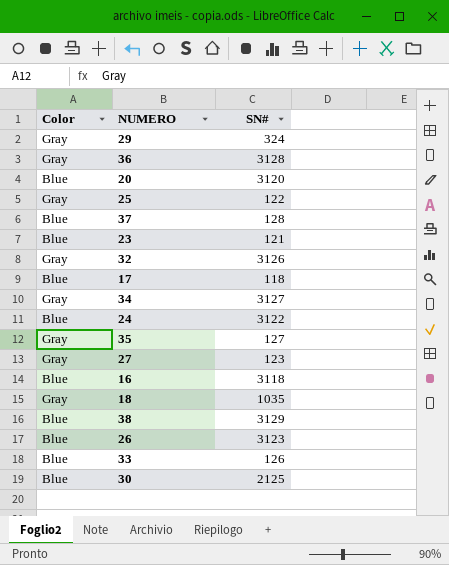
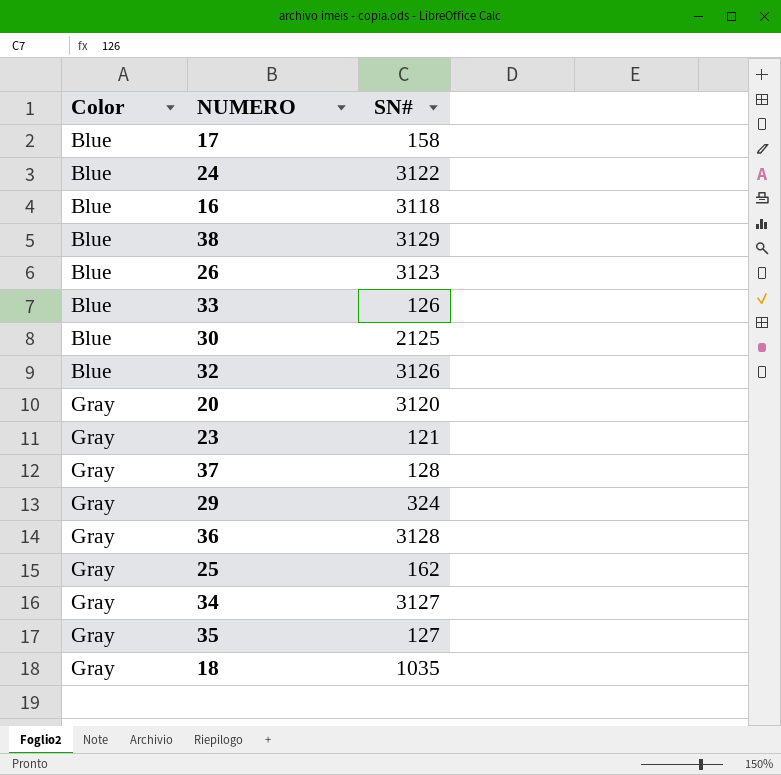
row order: none -> Color ascending
row 27: Gray | 123 -> none
17 | SN#: 118 -> 158
32 | Color: Gray -> Blue
20 | Color: Blue -> Gray
23 | Color: Blue -> Gray
37 | Color: Blue -> Gray
25 | SN#: 122 -> 162

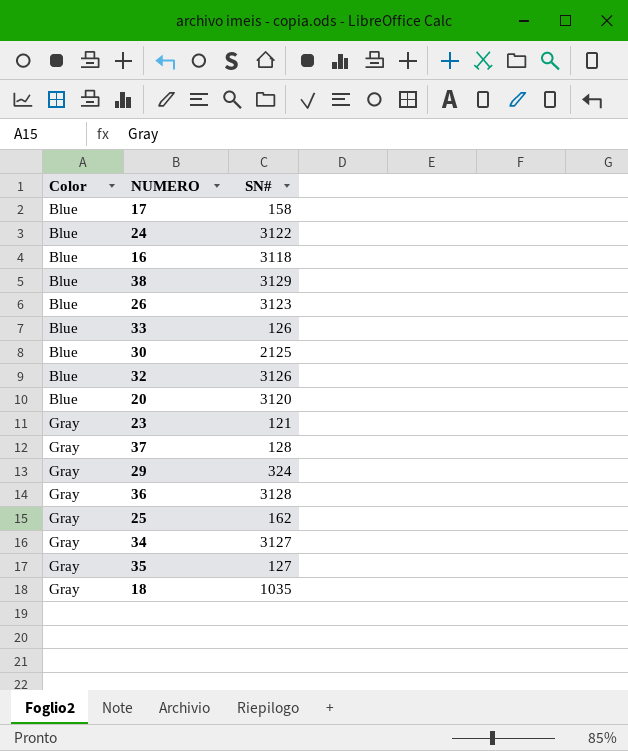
20 | Color: Gray -> Blue

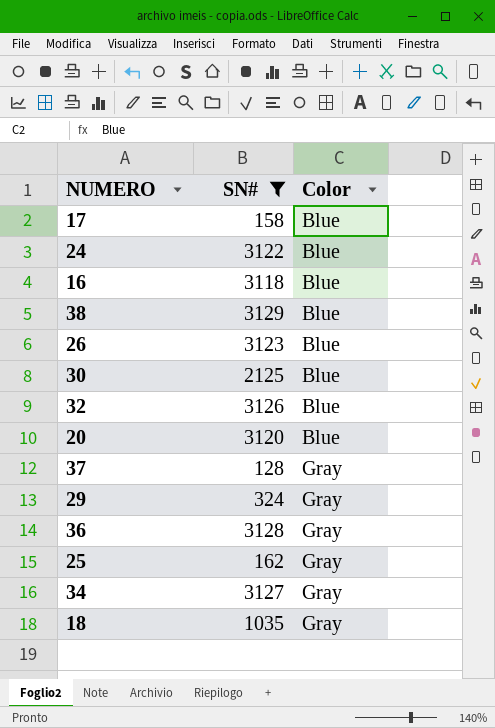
filter: none -> SN# >= 128
column Color | position: 1 -> 3

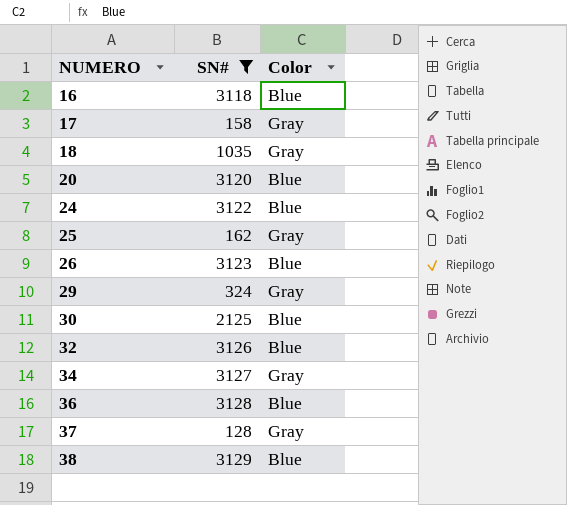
row order: Color ascending -> NUMERO ascending
17 | Color: Blue -> Gray
36 | Color: Gray -> Blue

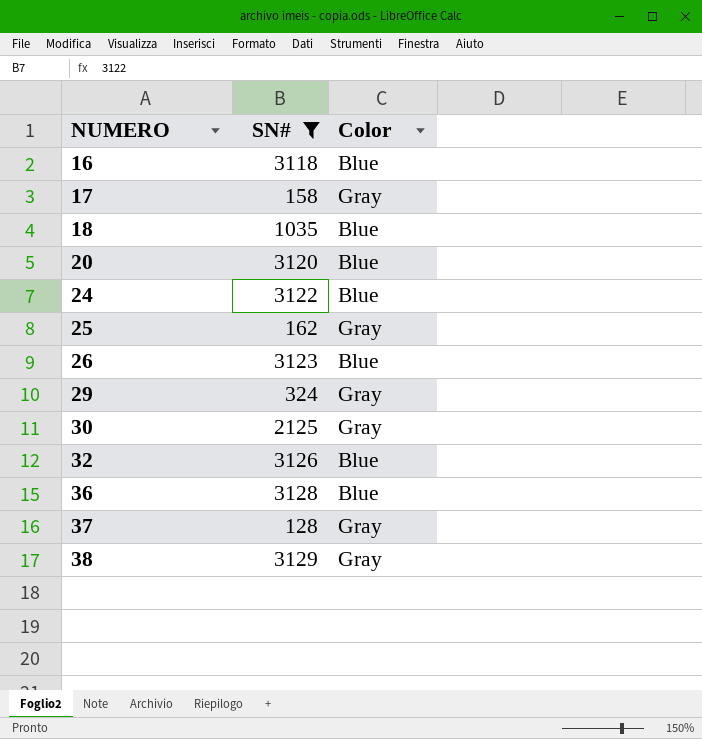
row 34: 3127 | Gray -> none
18 | Color: Gray -> Blue
30 | Color: Blue -> Gray
38 | Color: Blue -> Gray

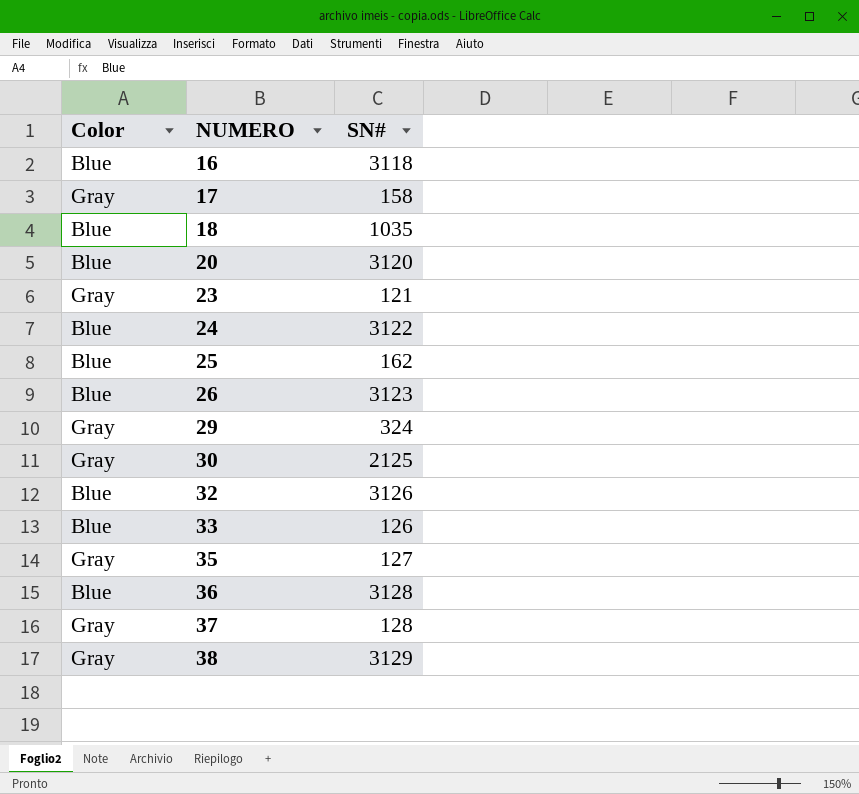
filter: SN# >= 128 -> none
column Color | position: 3 -> 1
25 | Color: Gray -> Blue

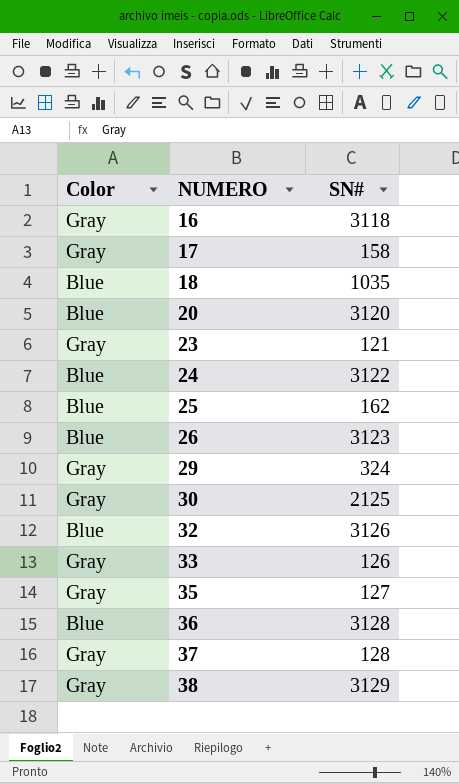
16 | Color: Blue -> Gray
33 | Color: Blue -> Gray

